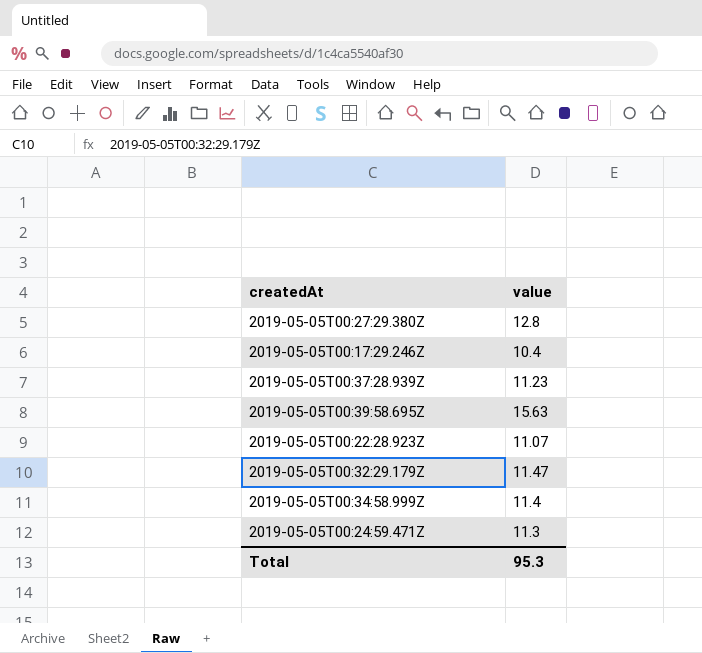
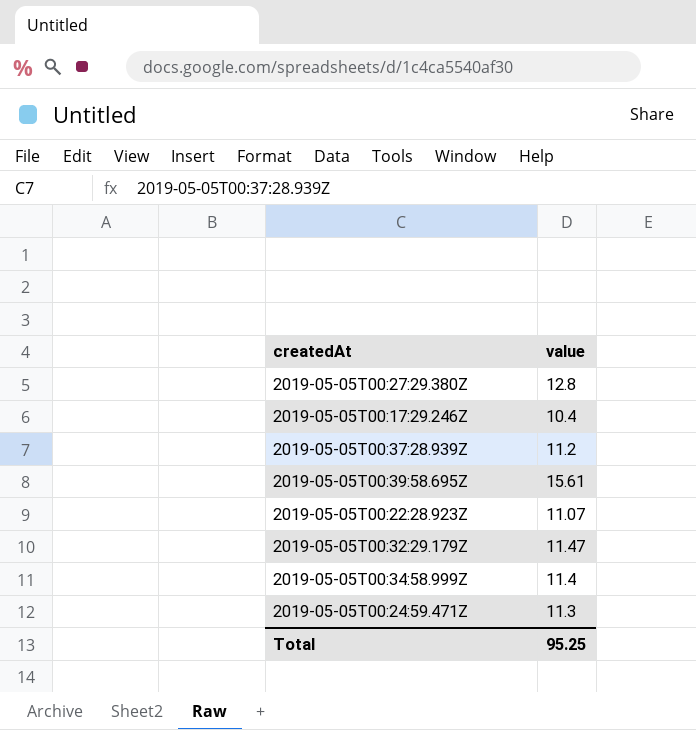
2019-05-05T00:37:28.939Z | value: 11.23 -> 11.2
2019-05-05T00:39:58.695Z | value: 15.63 -> 15.61
Total | value: 95.3 -> 95.25

